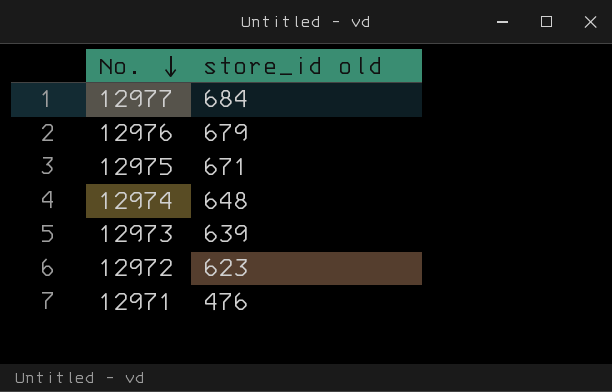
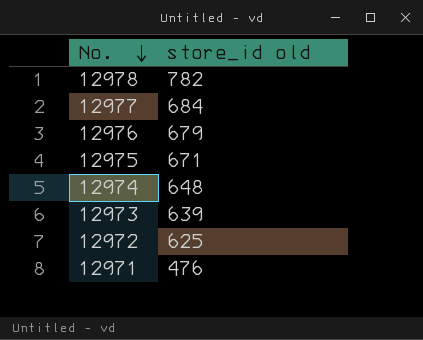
row 12978: none -> 782
12972 | store_id old: 623 -> 625

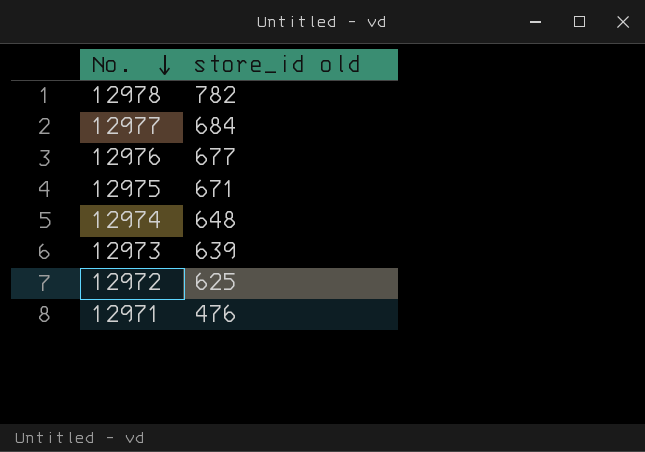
12976 | store_id old: 679 -> 677

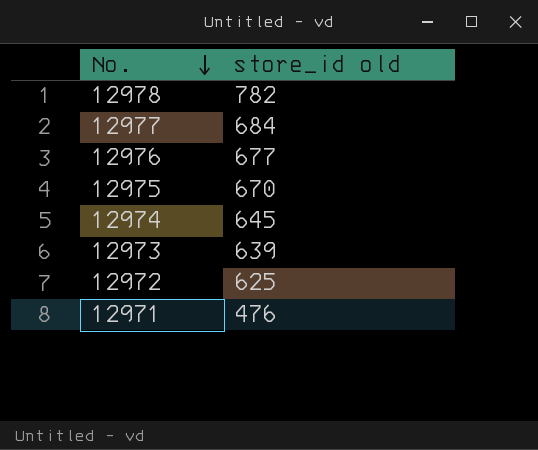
12975 | store_id old: 671 -> 670
12974 | store_id old: 648 -> 645

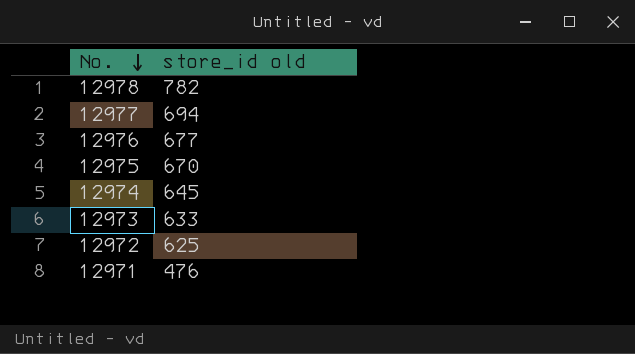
12977 | store_id old: 684 -> 694
12973 | store_id old: 639 -> 633

